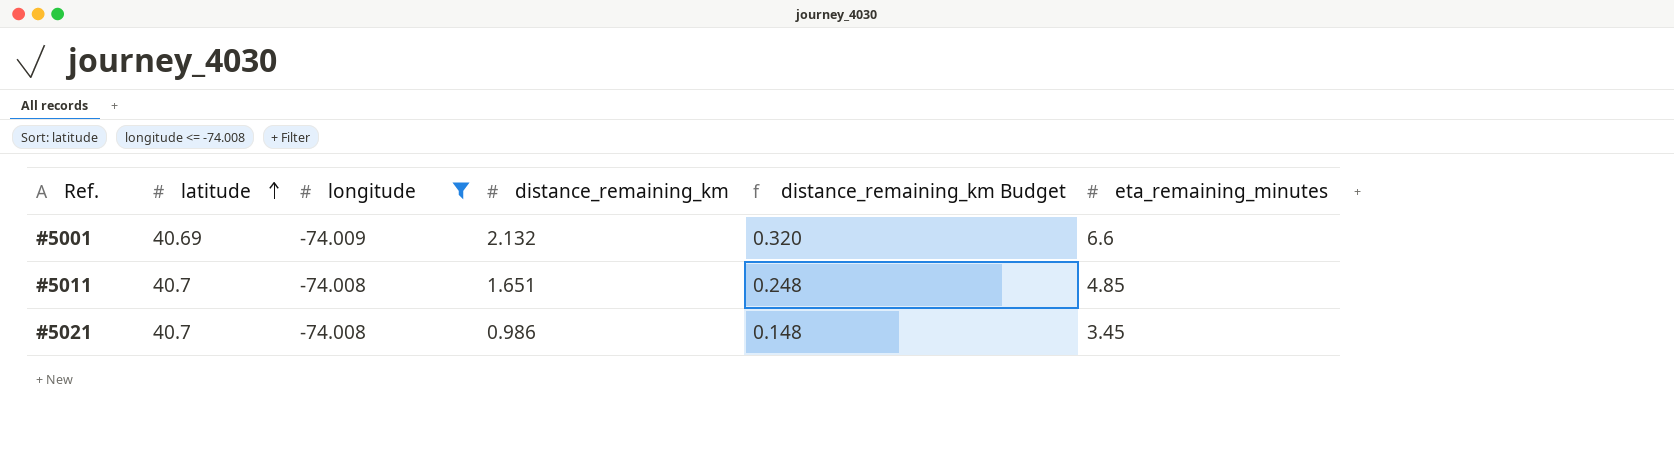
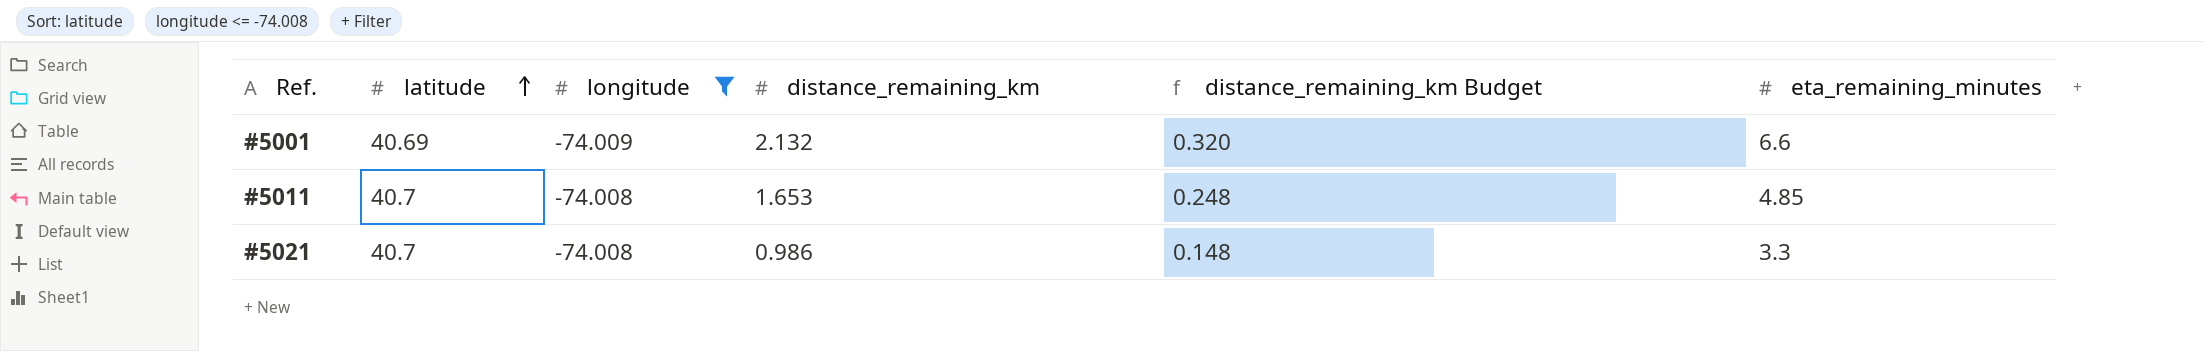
#5011 | distance_remaining_km: 1.651 -> 1.653
#5021 | eta_remaining_minutes: 3.45 -> 3.3

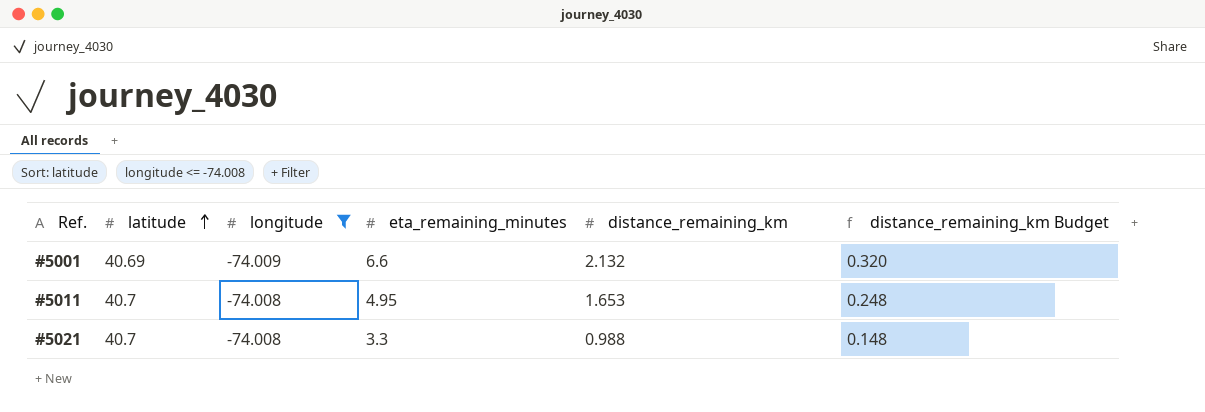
column eta_remaining_minutes | position: 6 -> 4
#5011 | eta_remaining_minutes: 4.85 -> 4.95
#5021 | distance_remaining_km: 0.986 -> 0.988

